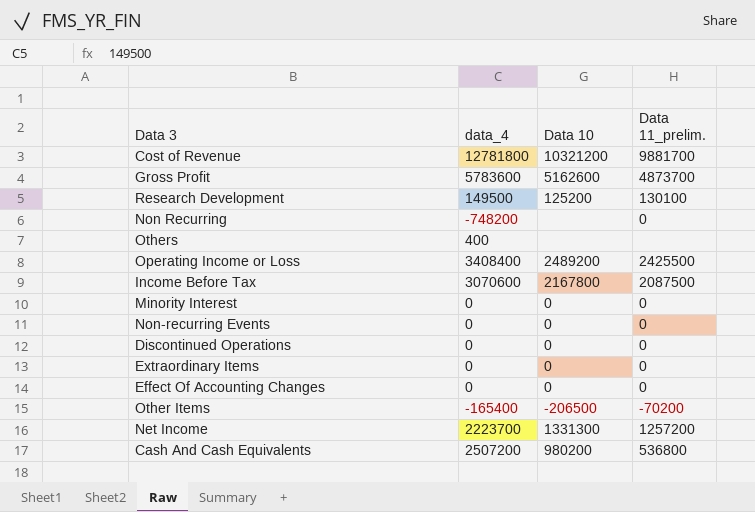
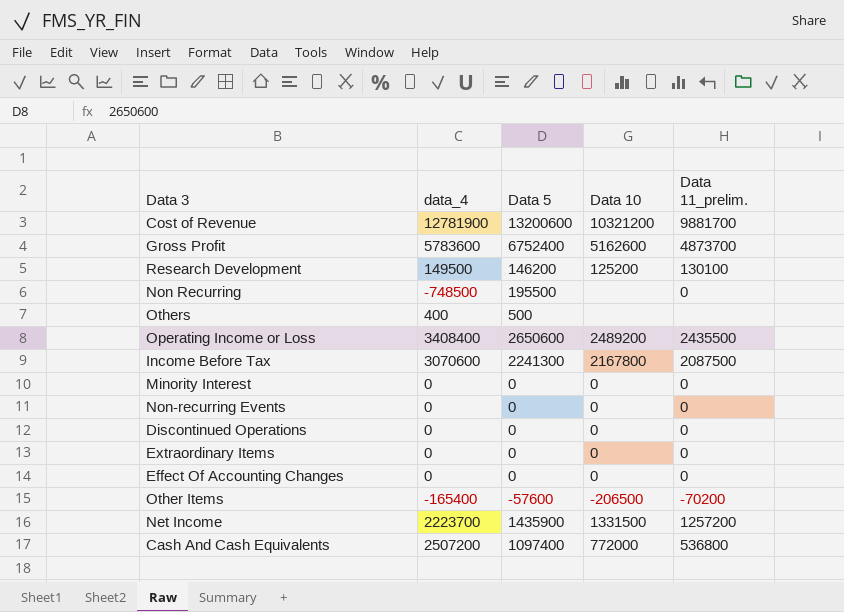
column Data 5 | position: none -> 3
Cost of Revenue | data_4: 12781800 -> 12781900
Non Recurring | data_4: -748200 -> -748500
Operating Income or Loss | Data 11_prelim.: 2425500 -> 2435500
Net Income | Data 10: 1331300 -> 1331500
Cash And Cash Equivalents | Data 10: 980200 -> 772000

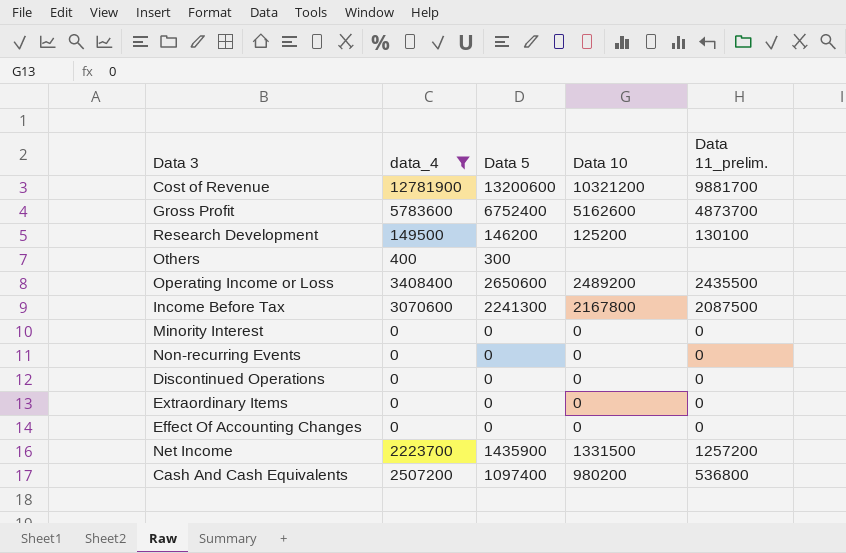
filter: none -> data_4 >= 0
Others | Data 5: 500 -> 300
Cash And Cash Equivalents | Data 10: 772000 -> 980200

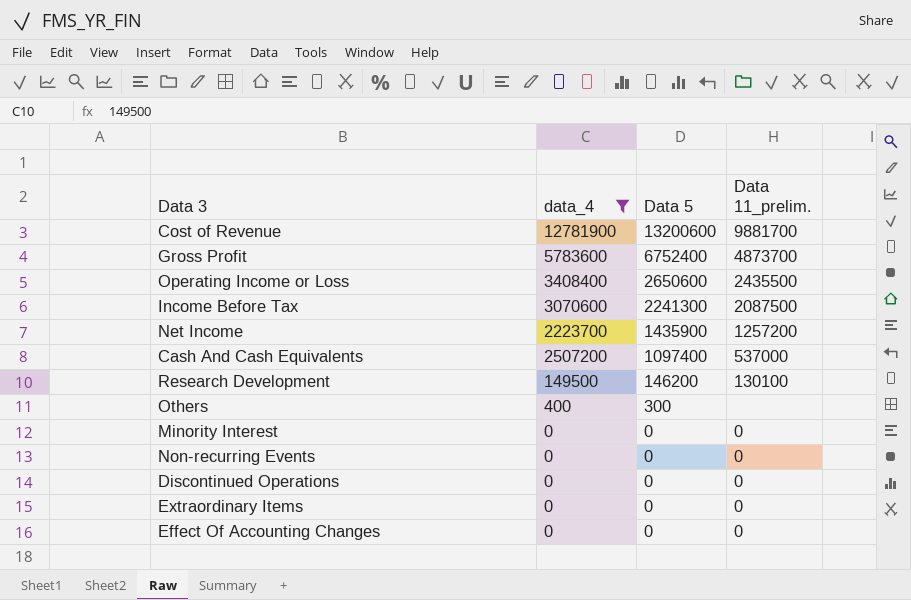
row order: none -> Data 5 descending
column Data 10 | position: 4 -> none
Cash And Cash Equivalents | Data 11_prelim.: 536800 -> 537000

